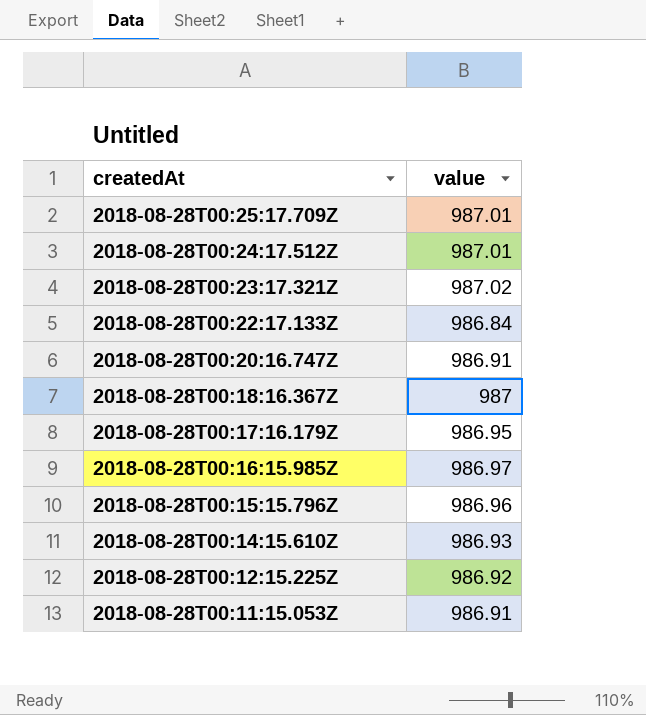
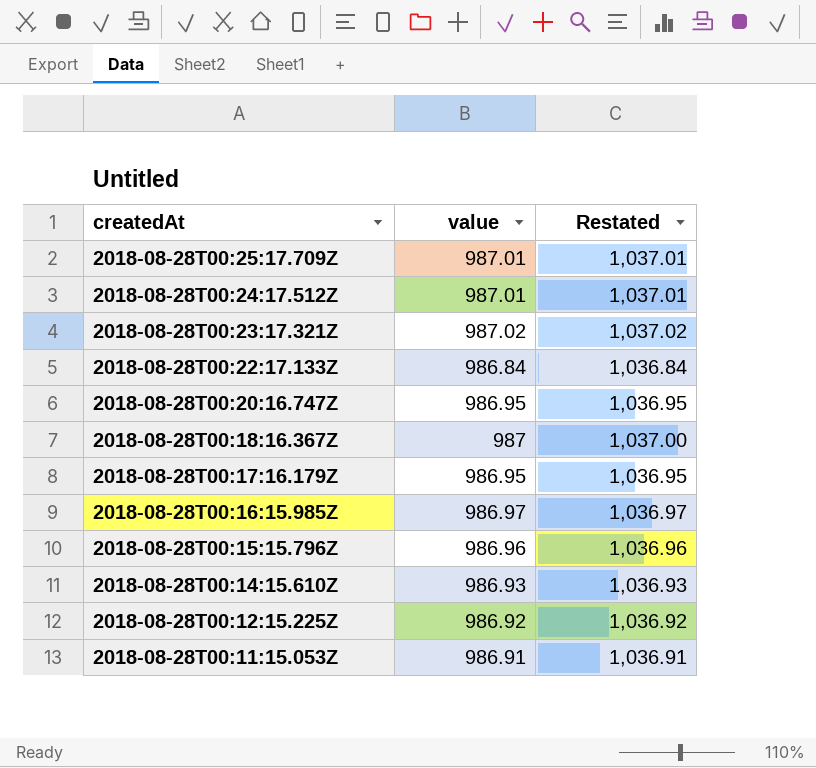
column Restated | formula: none -> [value] + 50
2018-08-28T00:20:16.747Z | value: 986.91 -> 986.95

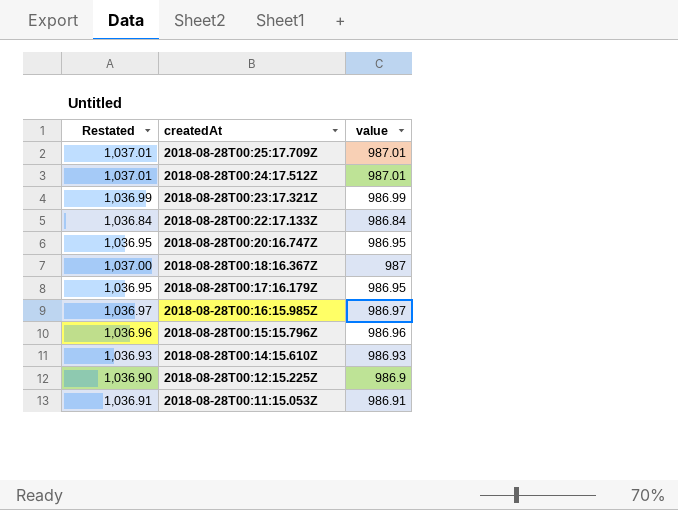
column Restated | position: 3 -> 1
2018-08-28T00:23:17.321Z | Restated: 1,037.02 -> 1,036.99
2018-08-28T00:23:17.321Z | value: 987.02 -> 986.99
2018-08-28T00:12:15.225Z | Restated: 1,036.92 -> 1,036.90
2018-08-28T00:12:15.225Z | value: 986.92 -> 986.9

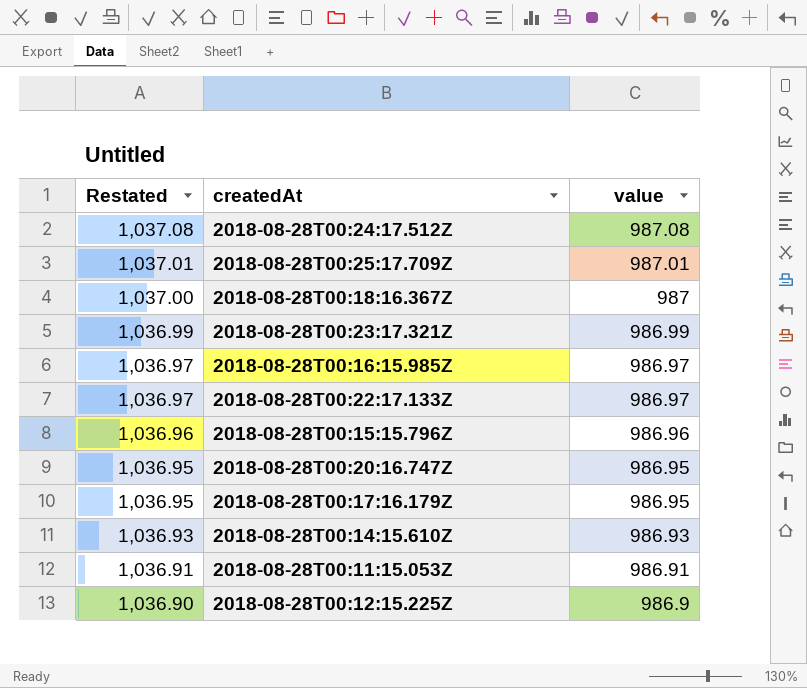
row order: createdAt descending -> Restated descending
2018-08-28T00:24:17.512Z | Restated: 1,037.01 -> 1,037.08
2018-08-28T00:24:17.512Z | value: 987.01 -> 987.08
2018-08-28T00:22:17.133Z | Restated: 1,036.84 -> 1,036.97
2018-08-28T00:22:17.133Z | value: 986.84 -> 986.97

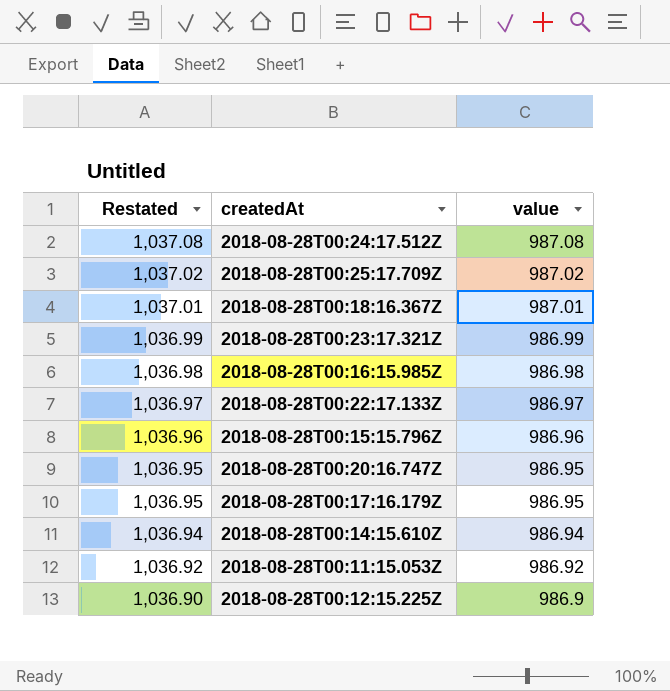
2018-08-28T00:25:17.709Z | Restated: 1,037.01 -> 1,037.02
2018-08-28T00:25:17.709Z | value: 987.01 -> 987.02
2018-08-28T00:18:16.367Z | Restated: 1,037.00 -> 1,037.01
2018-08-28T00:18:16.367Z | value: 987 -> 987.01
2018-08-28T00:16:15.985Z | Restated: 1,036.97 -> 1,036.98
2018-08-28T00:16:15.985Z | value: 986.97 -> 986.98
2018-08-28T00:14:15.610Z | Restated: 1,036.93 -> 1,036.94
2018-08-28T00:14:15.610Z | value: 986.93 -> 986.94
2018-08-28T00:11:15.053Z | Restated: 1,036.91 -> 1,036.92
2018-08-28T00:11:15.053Z | value: 986.91 -> 986.92

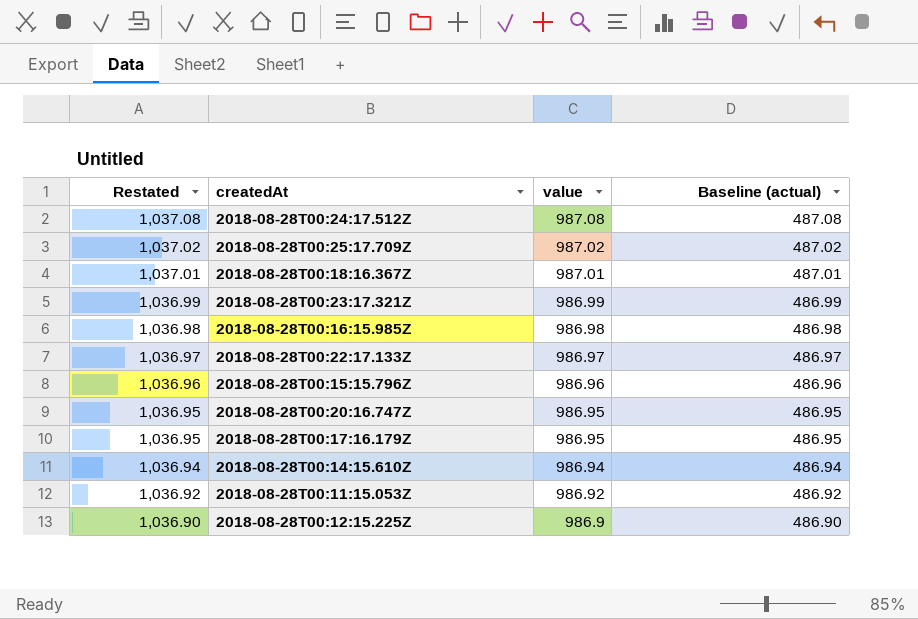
column Baseline (actual) | formula: none -> [value] - 500

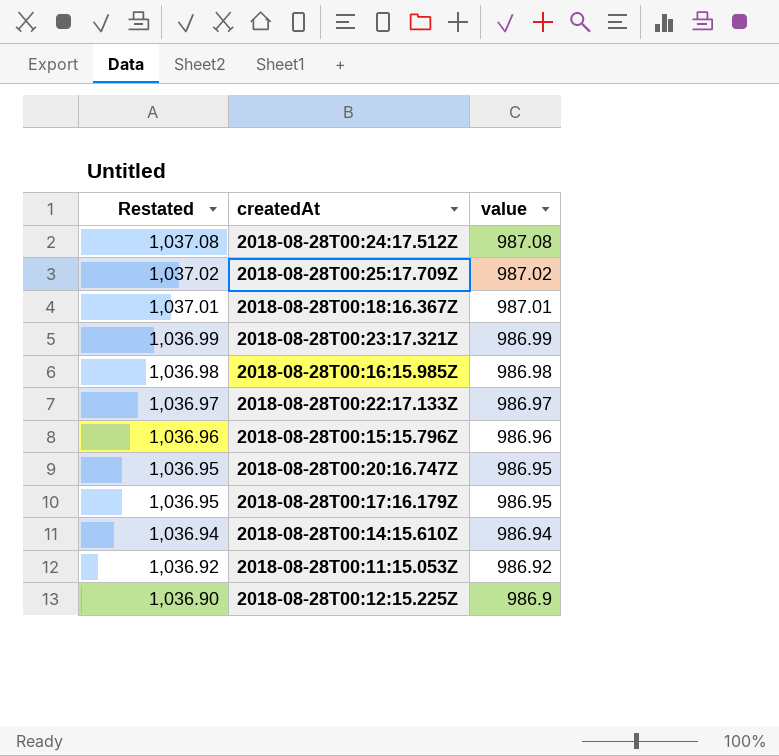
column Baseline (actual) | formula: [value] - 500 -> none

